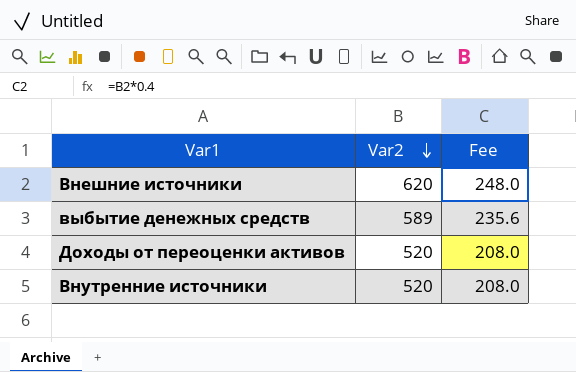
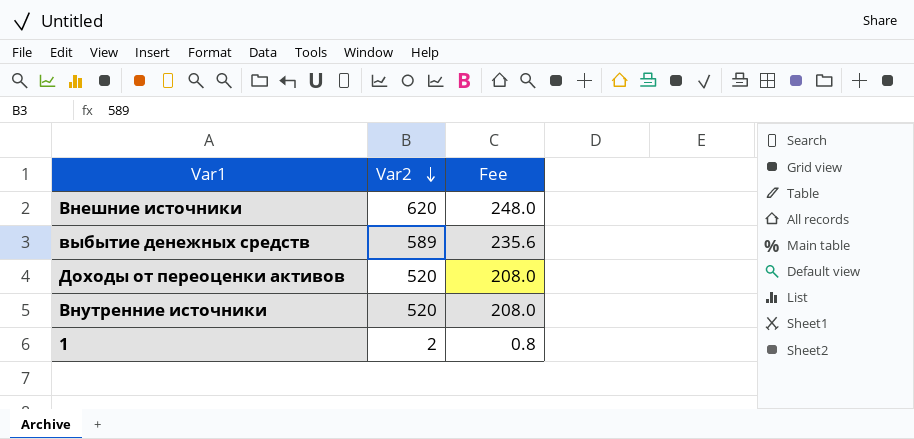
row 1: none -> 2 | 0.8

